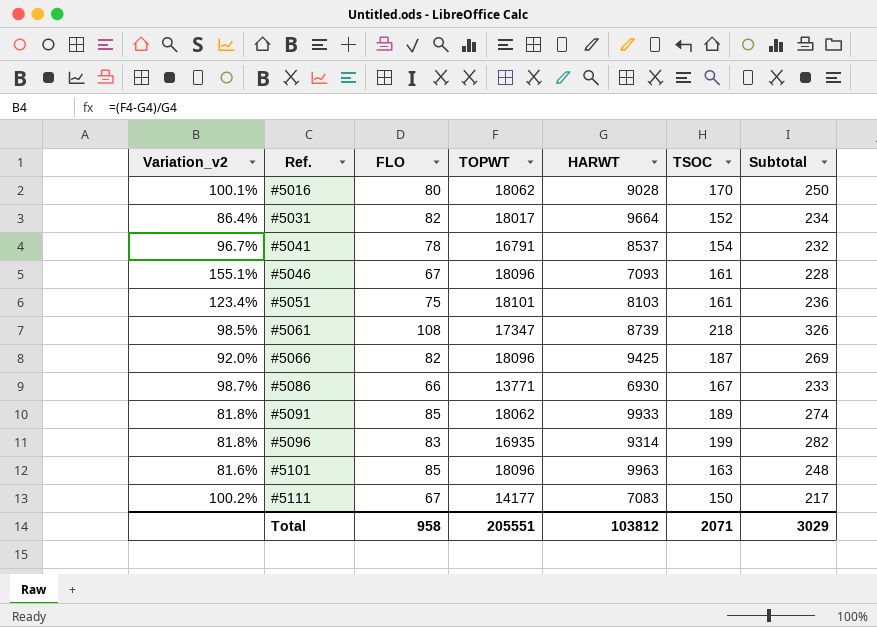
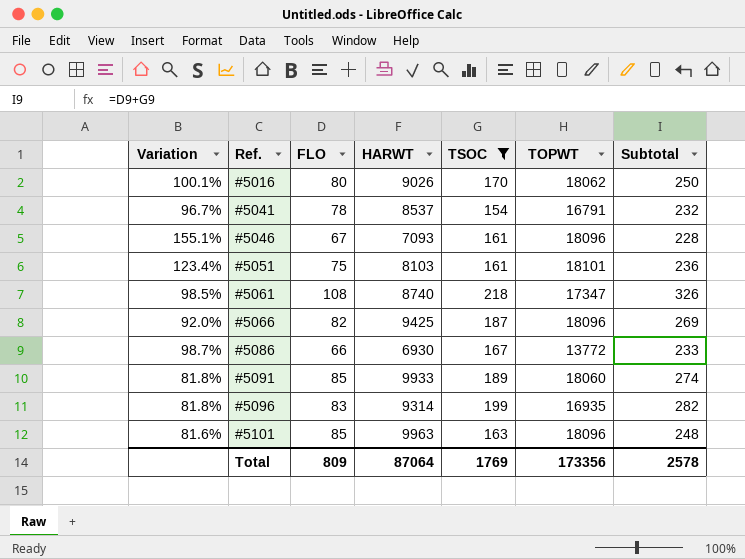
filter: none -> TSOC >= 154
column name: Variation_v2 -> Variation
column TOPWT | position: 4 -> 6
#5016 | HARWT: 9028 -> 9026
#5061 | HARWT: 8739 -> 8740
#5086 | TOPWT: 13771 -> 13772
#5091 | TOPWT: 18062 -> 18060
Total | FLO: 958 -> 809
Total | HARWT: 103812 -> 87064
Total | TSOC: 2071 -> 1769
Total | TOPWT: 205551 -> 173356
Total | Subtotal: 3029 -> 2578

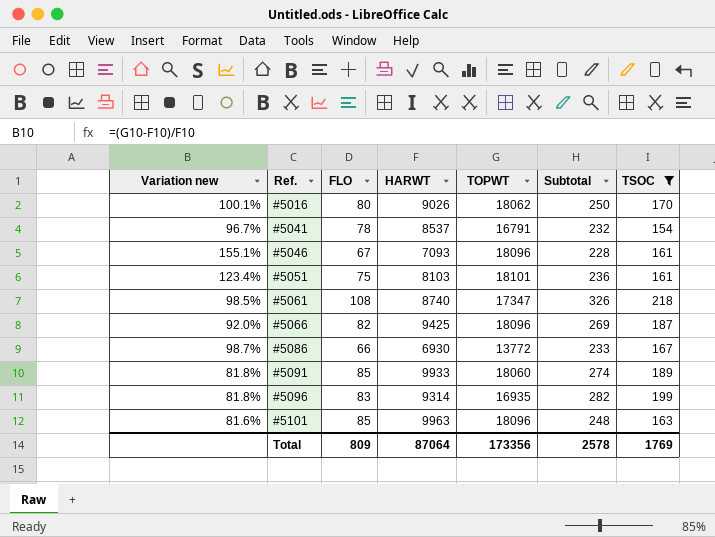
column name: Variation -> Variation new
column TSOC | position: 5 -> 7

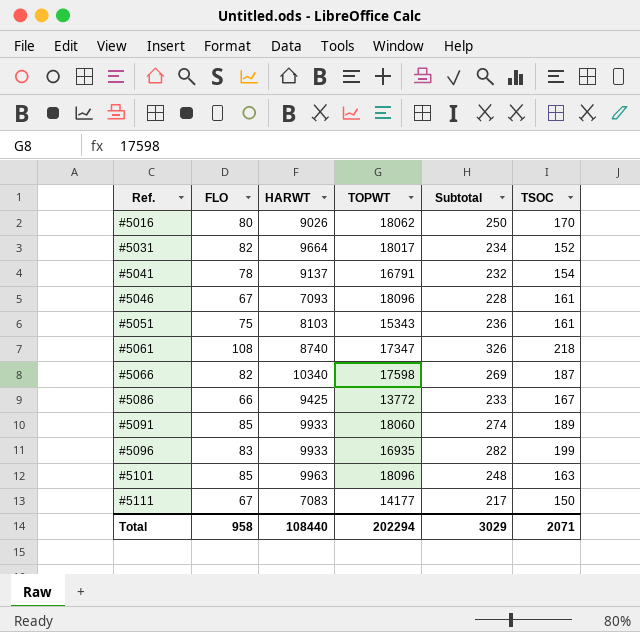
filter: TSOC >= 154 -> none
column Variation new | formula: ([TOPWT] - [HARWT]) / [HARWT] -> none
#5041 | HARWT: 8537 -> 9137
#5051 | TOPWT: 18101 -> 15343
#5066 | HARWT: 9425 -> 10340
#5066 | TOPWT: 18096 -> 17598
#5086 | HARWT: 6930 -> 9425
#5096 | HARWT: 9314 -> 9933
Total | FLO: 809 -> 958
Total | HARWT: 87064 -> 108440
Total | TOPWT: 173356 -> 202294
Total | Subtotal: 2578 -> 3029
Total | TSOC: 1769 -> 2071

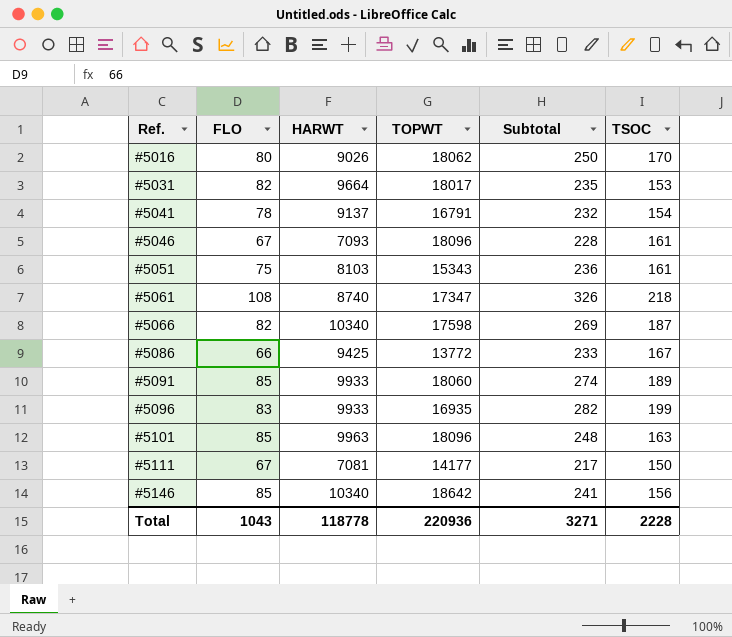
#5031 | Subtotal: 234 -> 235
#5031 | TSOC: 152 -> 153
#5111 | HARWT: 7083 -> 7081
row #5146: none -> 85 | 10340 | 18642 | 241 | 156
Total | FLO: 958 -> 1043
Total | HARWT: 108440 -> 118778
Total | TOPWT: 202294 -> 220936
Total | Subtotal: 3029 -> 3271
Total | TSOC: 2071 -> 2228

